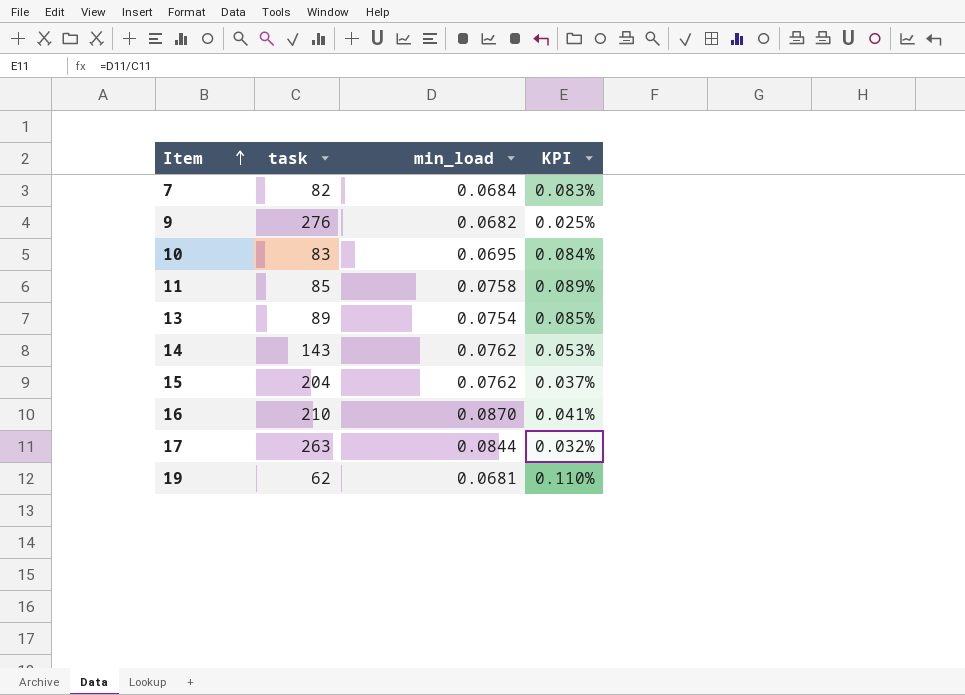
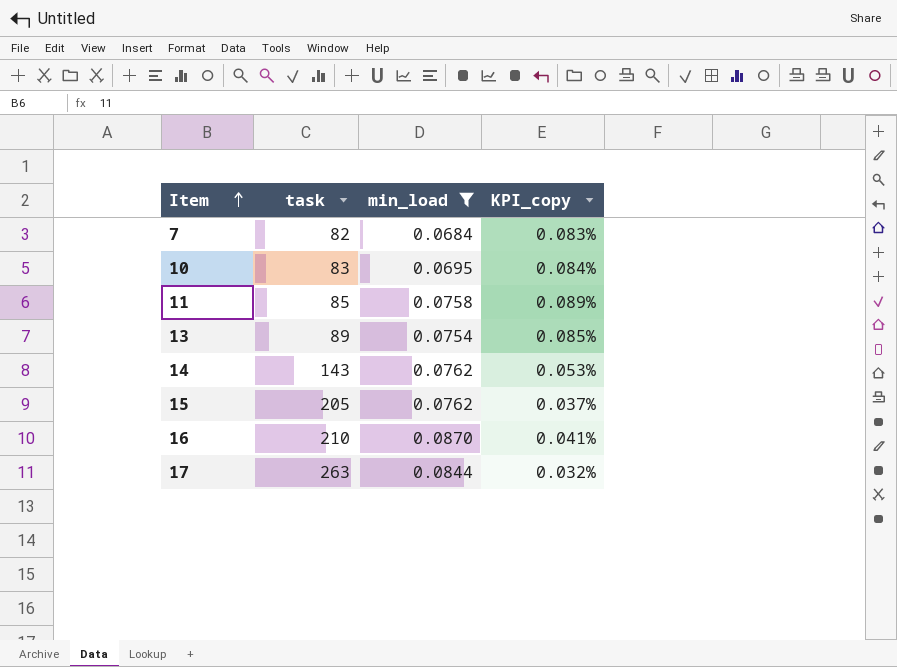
filter: none -> min_load >= 0.0684
column name: KPI -> KPI_copy
15 | task: 204 -> 205

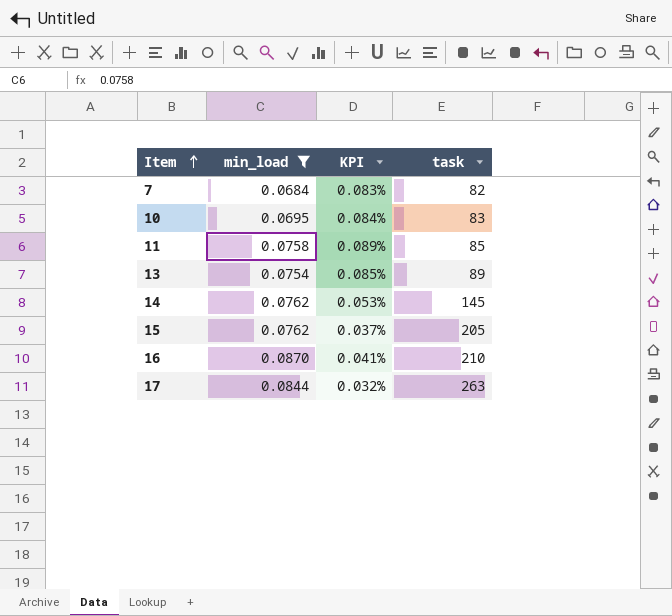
column name: KPI_copy -> KPI
column task | position: 2 -> 4
14 | task: 143 -> 145

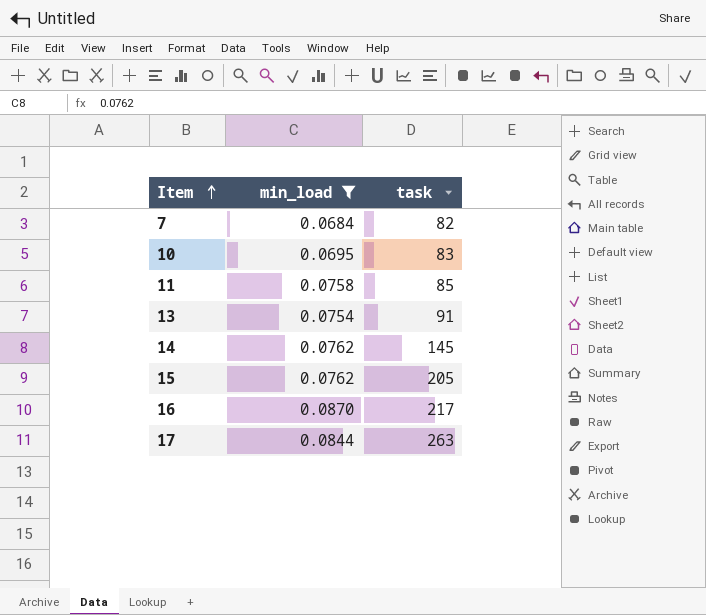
column KPI | formula: [min_load] / [task] -> none
13 | task: 89 -> 91
16 | task: 210 -> 217

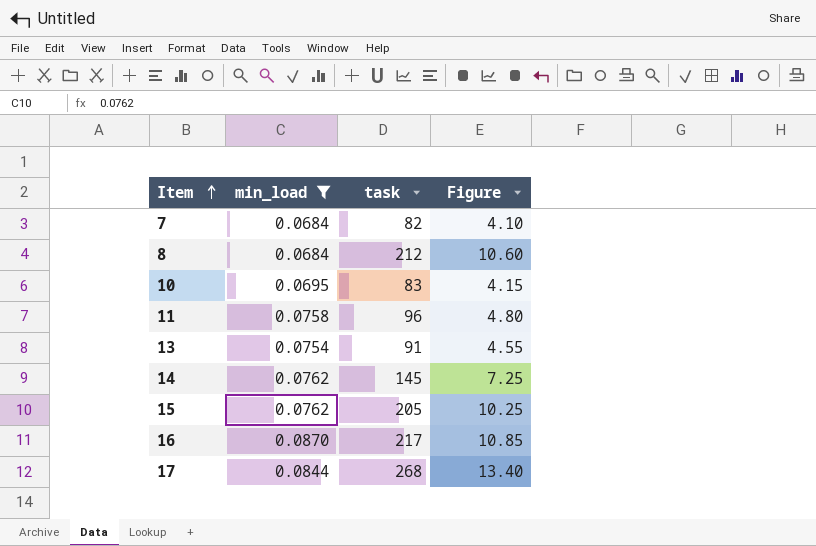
column Figure | formula: none -> [task] * 0.05
row 8: none -> 0.0684 | 212 | 10.60
11 | task: 85 -> 96
17 | task: 263 -> 268

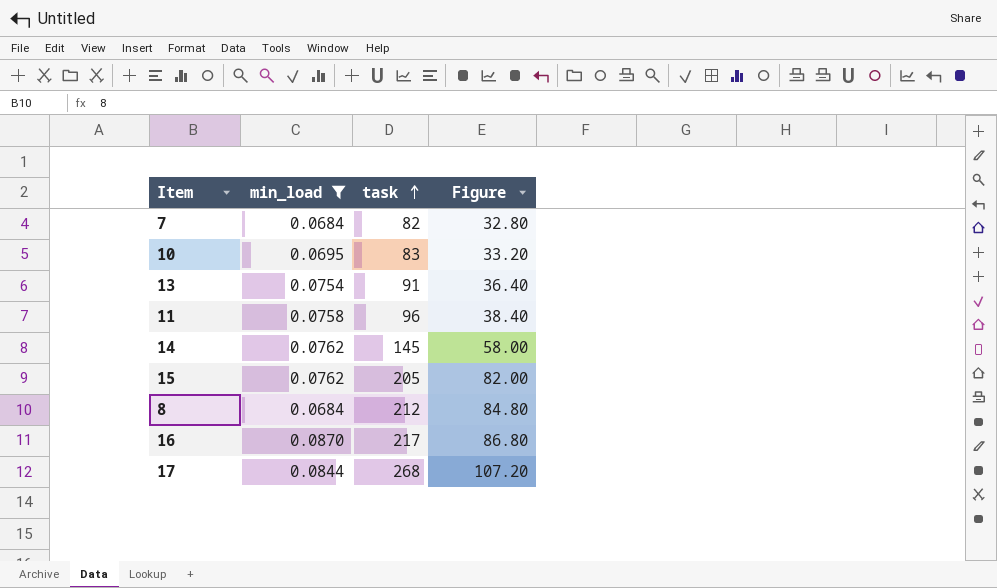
row order: Item ascending -> task ascending
column Figure | formula: [task] * 0.05 -> [task] * 0.4

